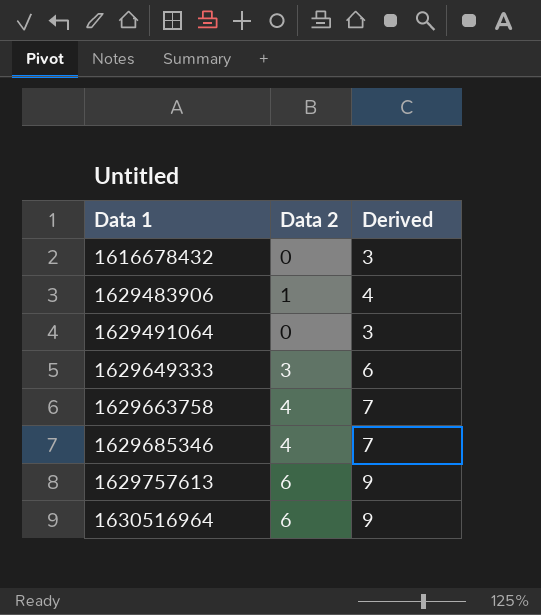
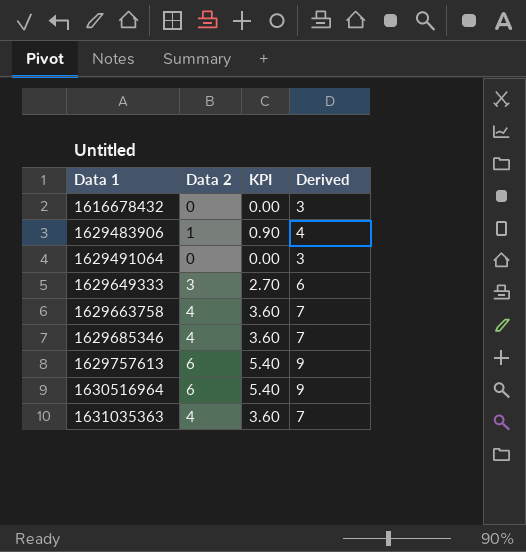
column KPI | formula: none -> [Data 2] * 0.9
row 1631035363: none -> 4 | 3.60 | 7

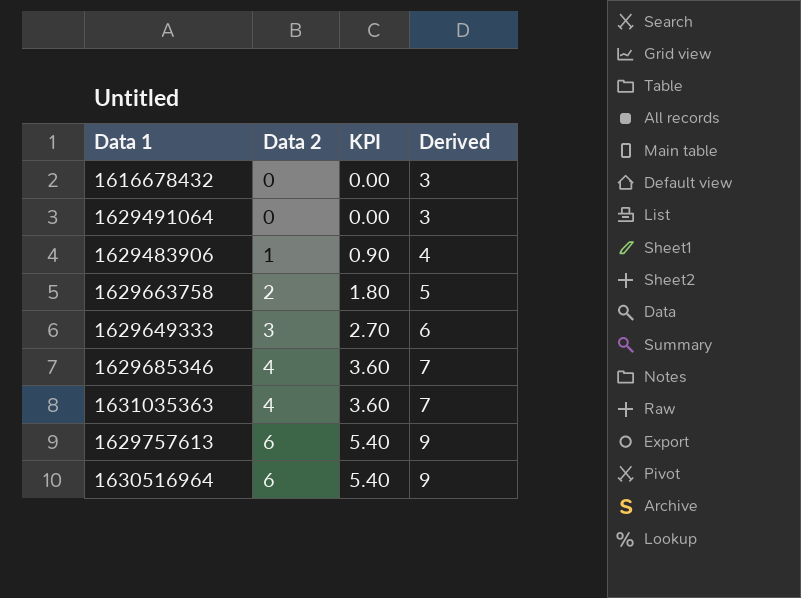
row order: Data 1 ascending -> Data 2 ascending
1629663758 | Data 2: 4 -> 2
1629663758 | KPI: 3.60 -> 1.80
1629663758 | Derived: 7 -> 5

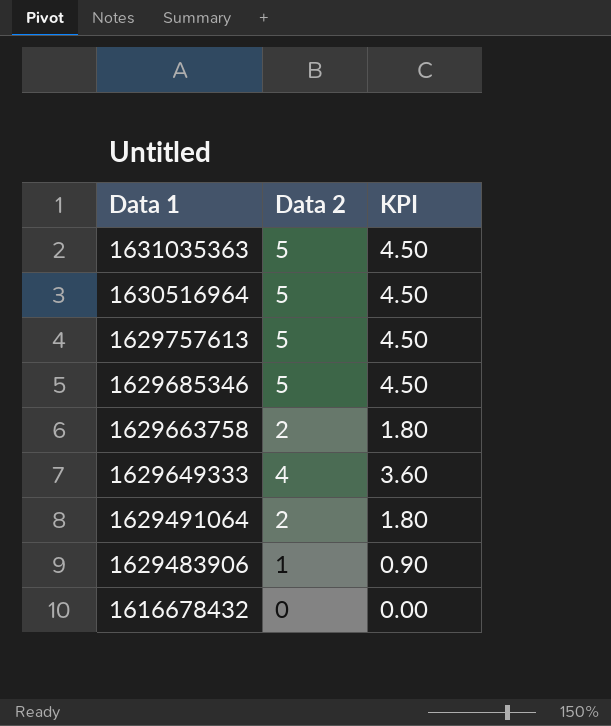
row order: Data 2 ascending -> Data 1 descending
column Derived | formula: [Data 2] + 3 -> none
1631035363 | Data 2: 4 -> 5
1631035363 | KPI: 3.60 -> 4.50
1630516964 | Data 2: 6 -> 5
1630516964 | KPI: 5.40 -> 4.50
1629757613 | Data 2: 6 -> 5
1629757613 | KPI: 5.40 -> 4.50
1629685346 | Data 2: 4 -> 5
1629685346 | KPI: 3.60 -> 4.50
1629649333 | Data 2: 3 -> 4
1629649333 | KPI: 2.70 -> 3.60
1629491064 | Data 2: 0 -> 2
1629491064 | KPI: 0.00 -> 1.80

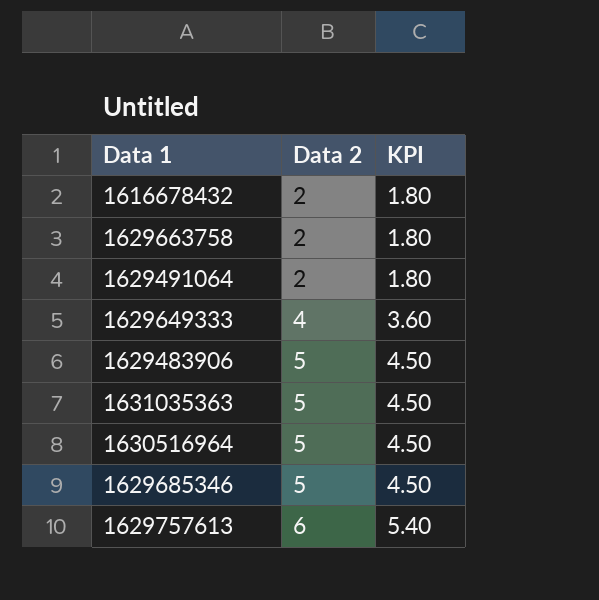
row order: Data 1 descending -> Data 2 ascending
1616678432 | Data 2: 0 -> 2
1616678432 | KPI: 0.00 -> 1.80
1629483906 | Data 2: 1 -> 5
1629483906 | KPI: 0.90 -> 4.50
1629757613 | Data 2: 5 -> 6
1629757613 | KPI: 4.50 -> 5.40

